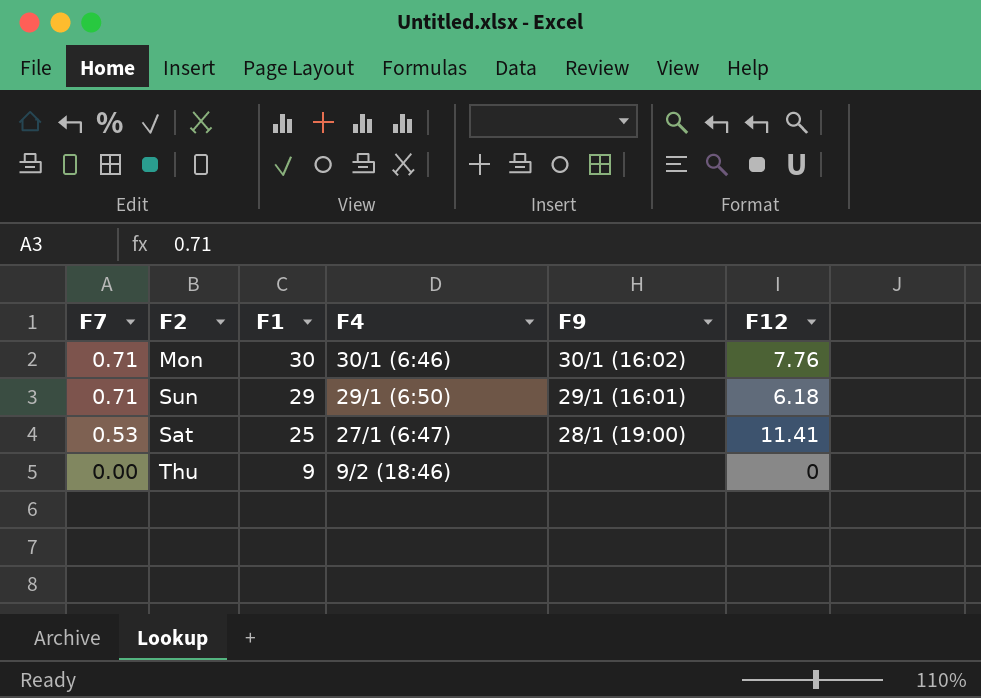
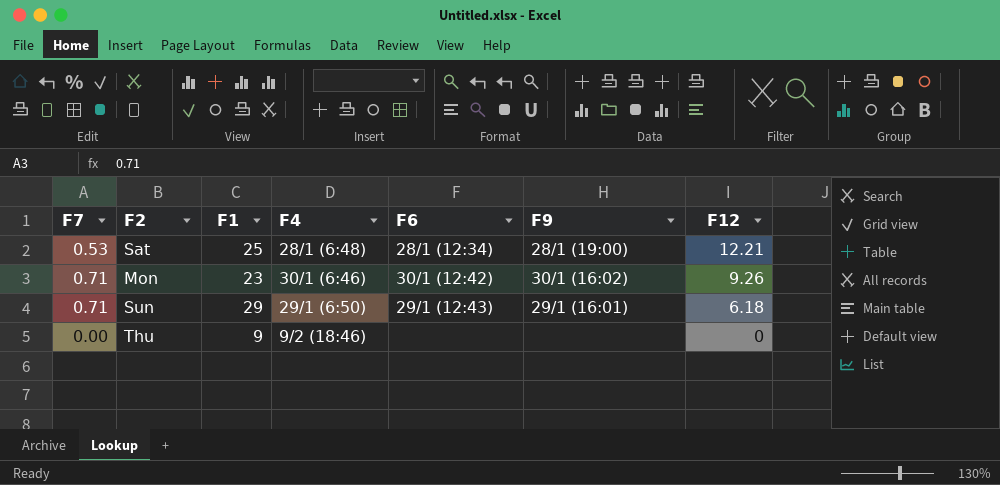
row order: F7 descending -> F12 descending
column F6 | position: none -> 5
Sat | F4: 27/1 (6:47) -> 28/1 (6:48)
Sat | F12: 11.41 -> 12.21
Mon | F1: 30 -> 23
Mon | F12: 7.76 -> 9.26

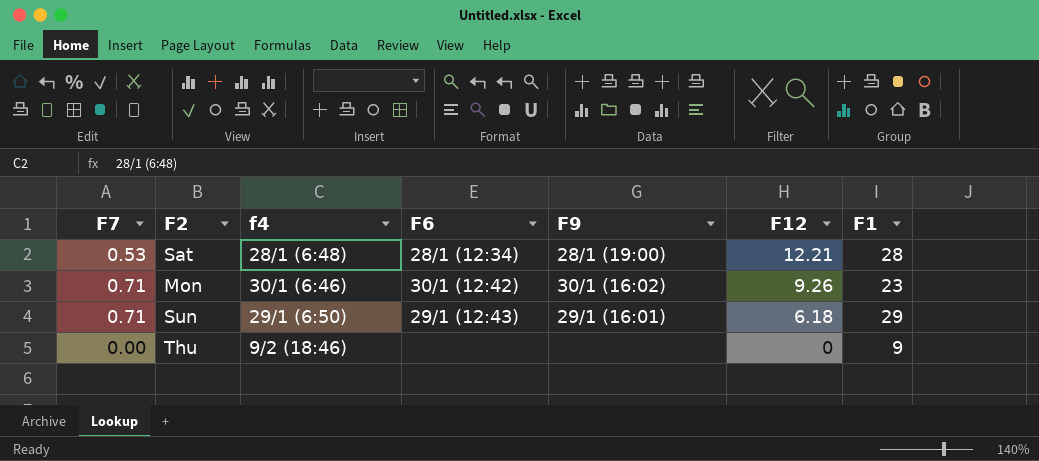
column name: F4 -> f4
column F1 | position: 3 -> 7
Sat | F1: 25 -> 28

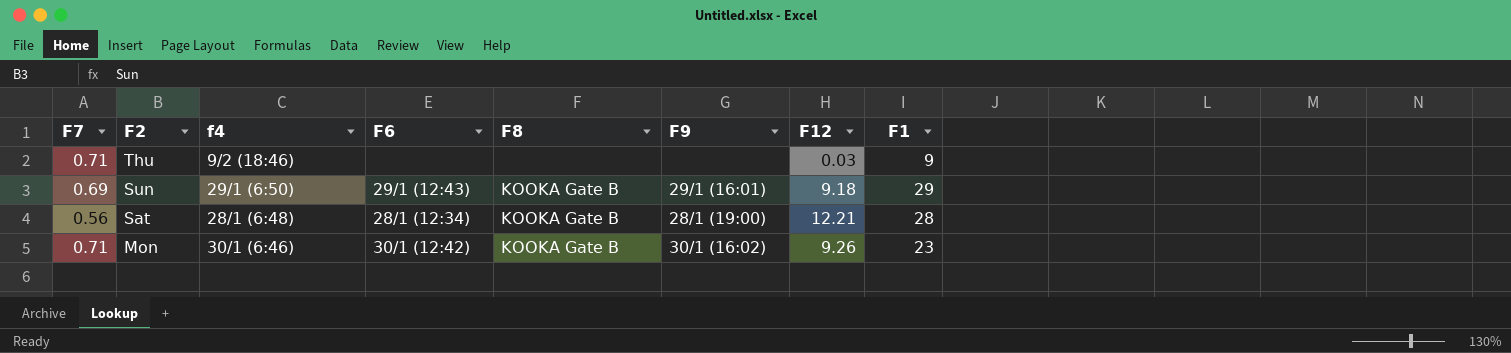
row order: F12 descending -> F2 descending
column F8 | position: none -> 5
Thu | F7: 0.00 -> 0.71
Thu | F12: 0 -> 0.03
Sun | F7: 0.71 -> 0.69
Sun | F12: 6.18 -> 9.18
Sat | F7: 0.53 -> 0.56

